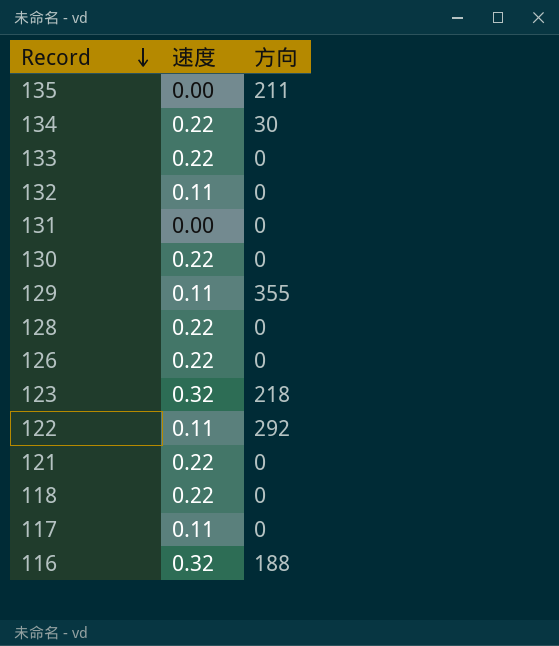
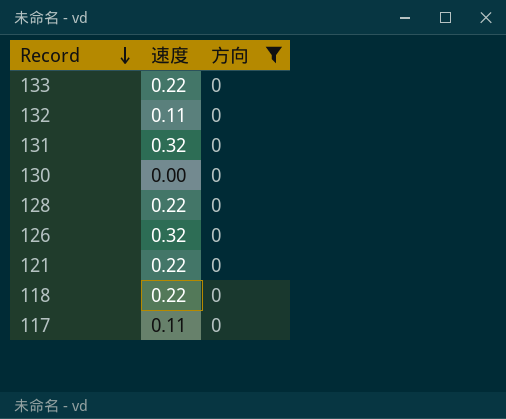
filter: none -> 方向 = 0
131 | 速度: 0.00 -> 0.32
130 | 速度: 0.22 -> 0.00
126 | 速度: 0.22 -> 0.32

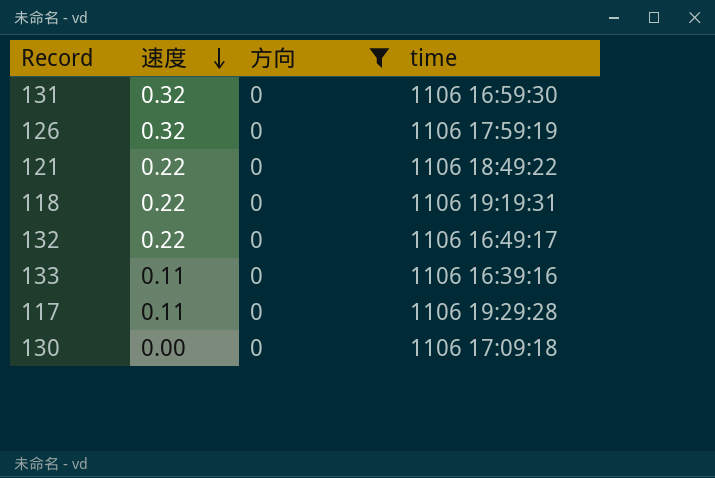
row order: Record descending -> 速度 descending
column time | position: none -> 4
row 128: 0.22 | 0 -> none
132 | 速度: 0.11 -> 0.22
133 | 速度: 0.22 -> 0.11

